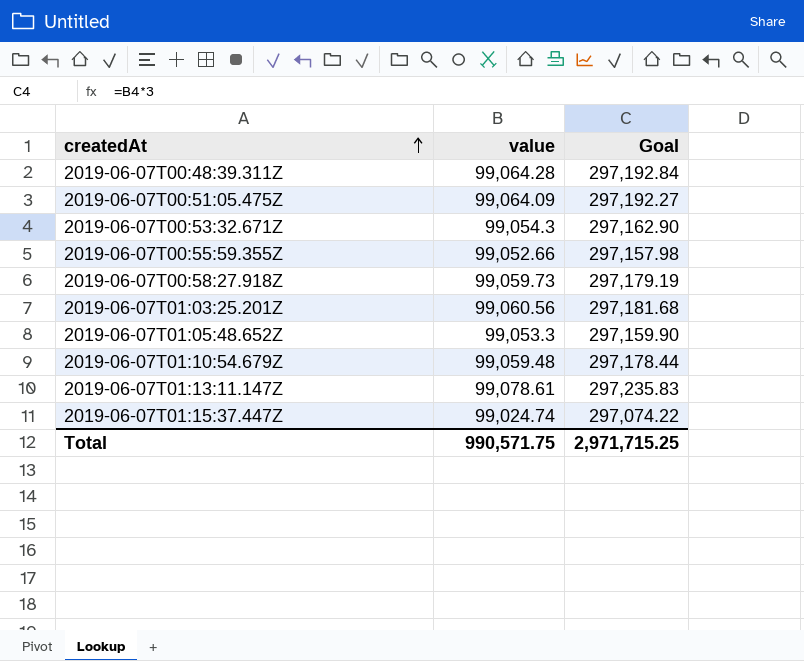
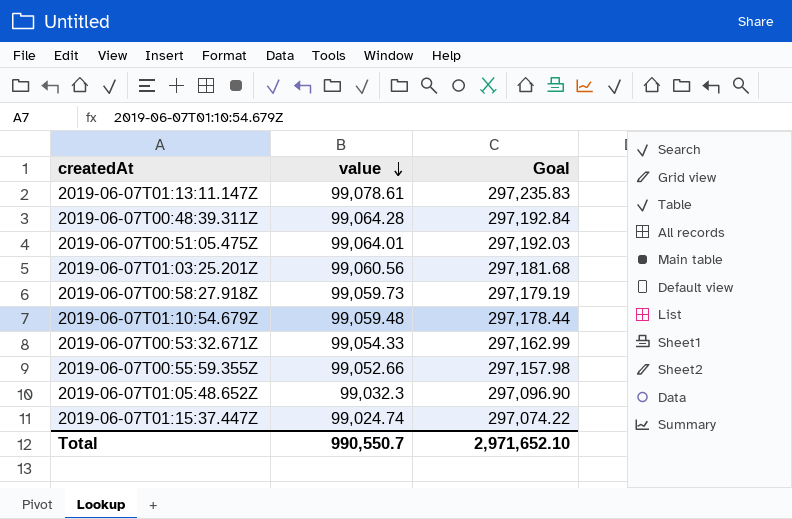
row order: createdAt ascending -> value descending
2019-06-07T00:51:05.475Z | value: 99,064.09 -> 99,064.01
2019-06-07T00:51:05.475Z | Goal: 297,192.27 -> 297,192.03
2019-06-07T00:53:32.671Z | value: 99,054.3 -> 99,054.33
2019-06-07T00:53:32.671Z | Goal: 297,162.90 -> 297,162.99
2019-06-07T01:05:48.652Z | value: 99,053.3 -> 99,032.3
2019-06-07T01:05:48.652Z | Goal: 297,159.90 -> 297,096.90
Total | value: 990,571.75 -> 990,550.7
Total | Goal: 2,971,715.25 -> 2,971,652.10

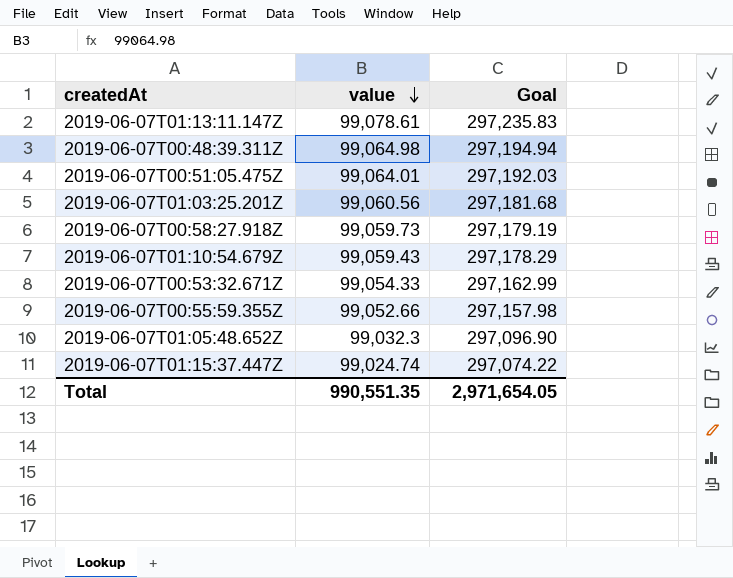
2019-06-07T00:48:39.311Z | value: 99,064.28 -> 99,064.98
2019-06-07T00:48:39.311Z | Goal: 297,192.84 -> 297,194.94
2019-06-07T01:10:54.679Z | value: 99,059.48 -> 99,059.43
2019-06-07T01:10:54.679Z | Goal: 297,178.44 -> 297,178.29
Total | value: 990,550.7 -> 990,551.35
Total | Goal: 2,971,652.10 -> 2,971,654.05

